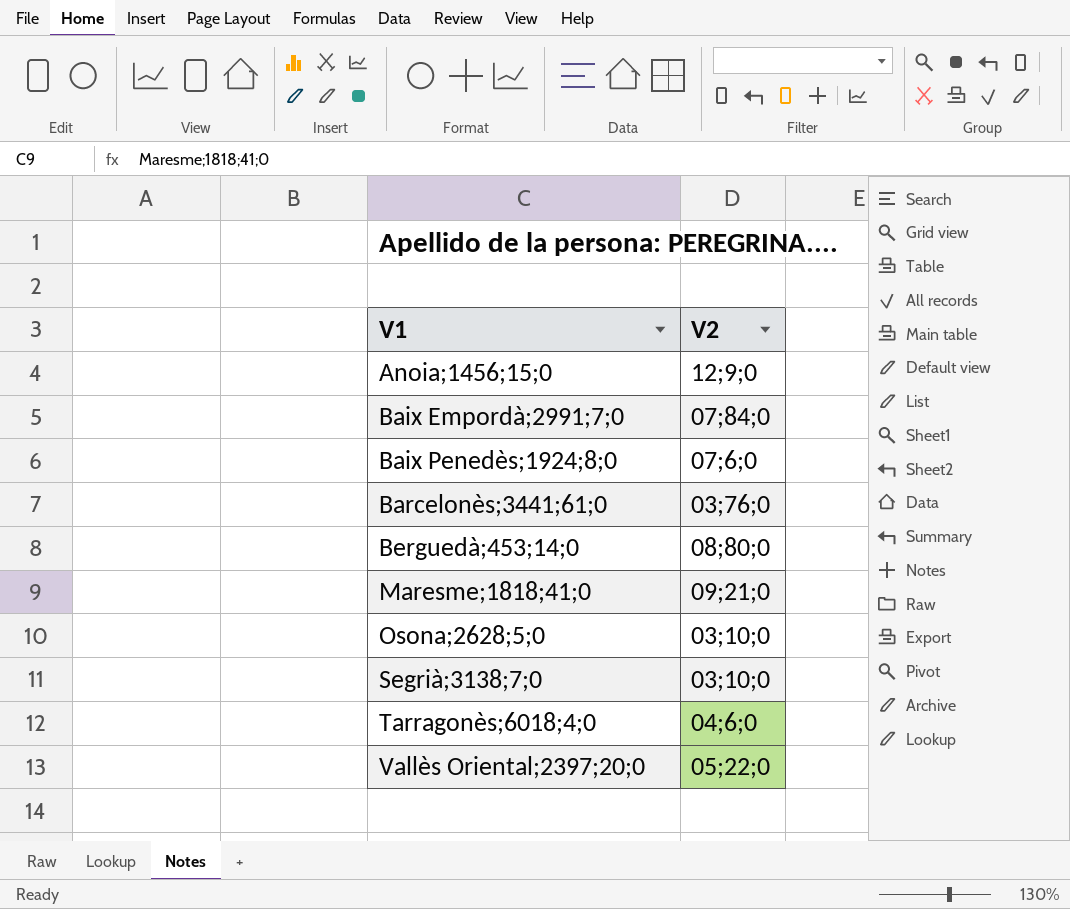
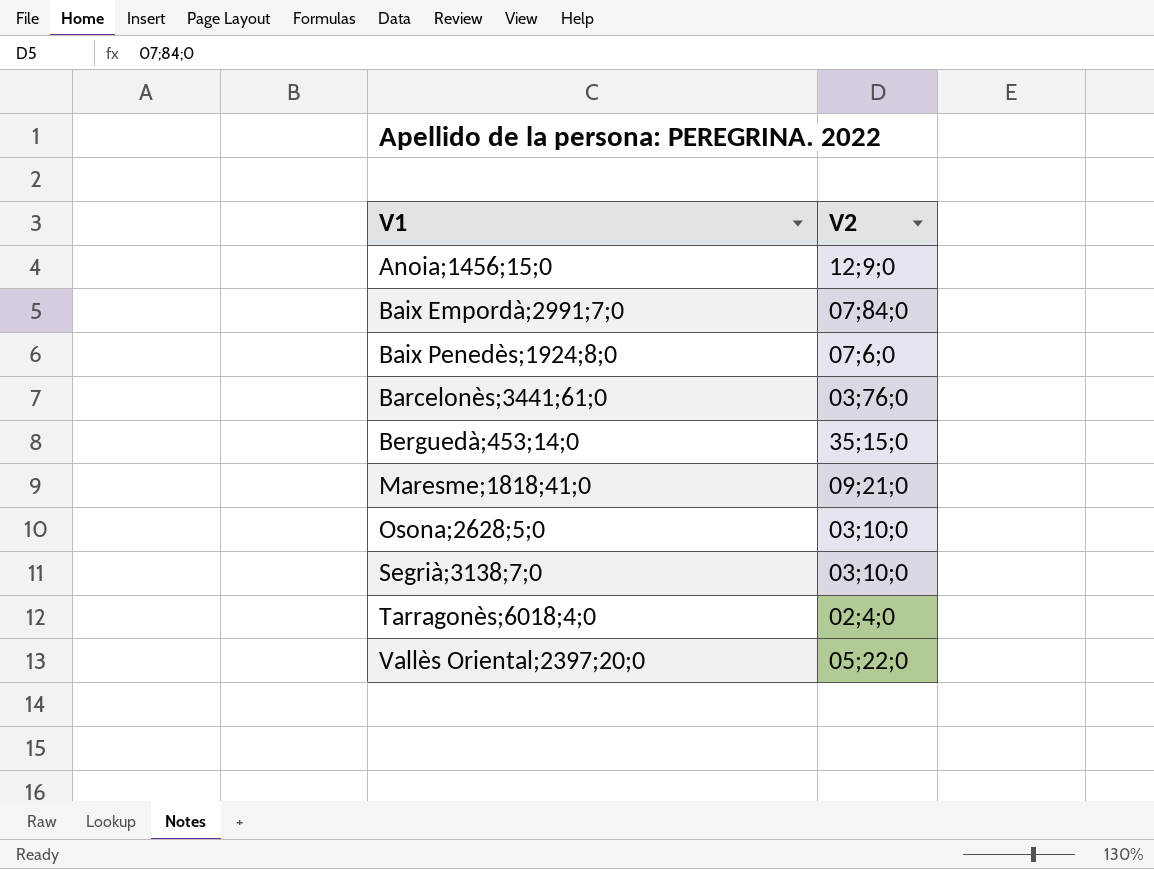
Berguedà;453;14;0 | V2: 08;80;0 -> 35;15;0
Tarragonès;6018;4;0 | V2: 04;6;0 -> 02;4;0

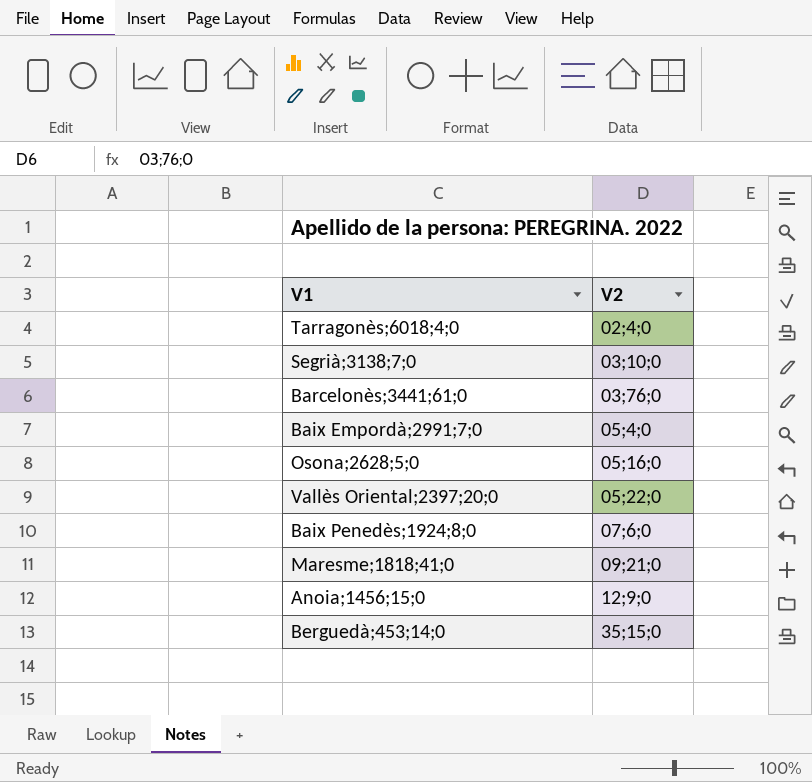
row order: V1 ascending -> V2 ascending
Baix Empordà;2991;7;0 | V2: 07;84;0 -> 05;4;0
Osona;2628;5;0 | V2: 03;10;0 -> 05;16;0

